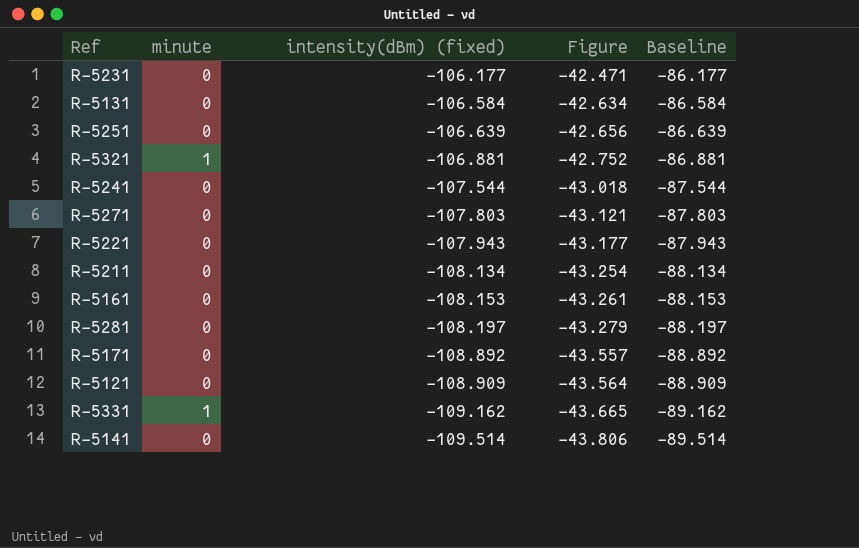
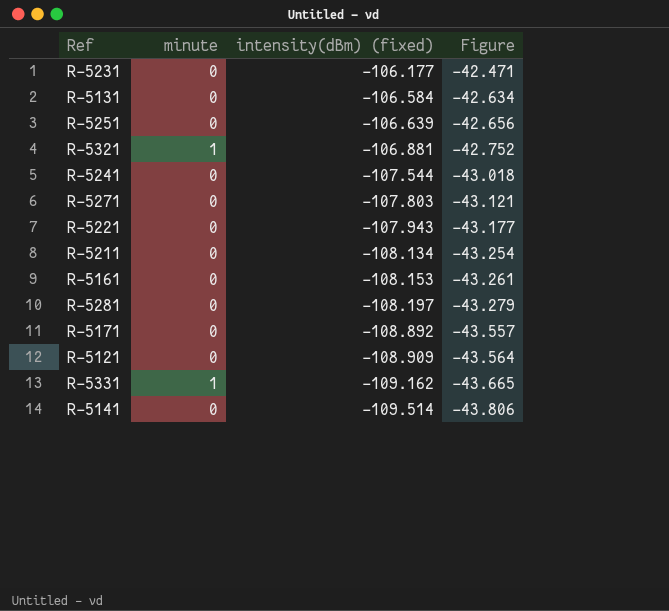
column Baseline | formula: [intensity(dBm) (fixed)] + 20 -> none

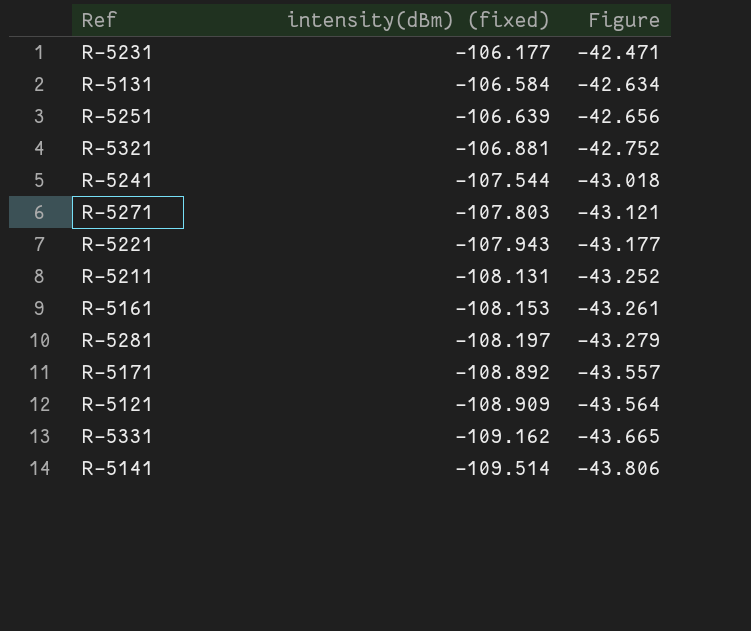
column minute | position: 2 -> none
R-5211 | intensity(dBm) (fixed): -108.134 -> -108.131
R-5211 | Figure: -43.254 -> -43.252

